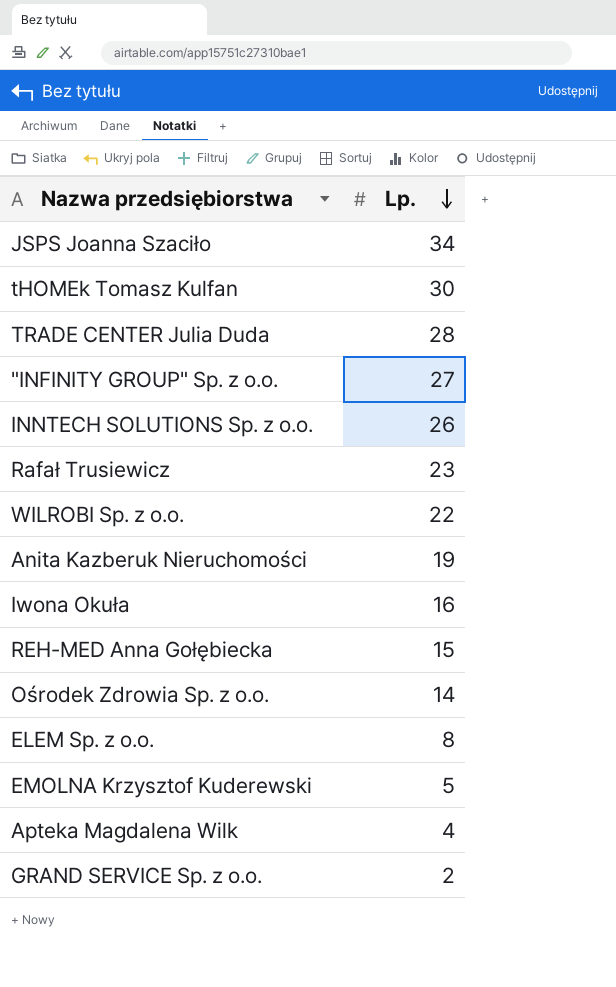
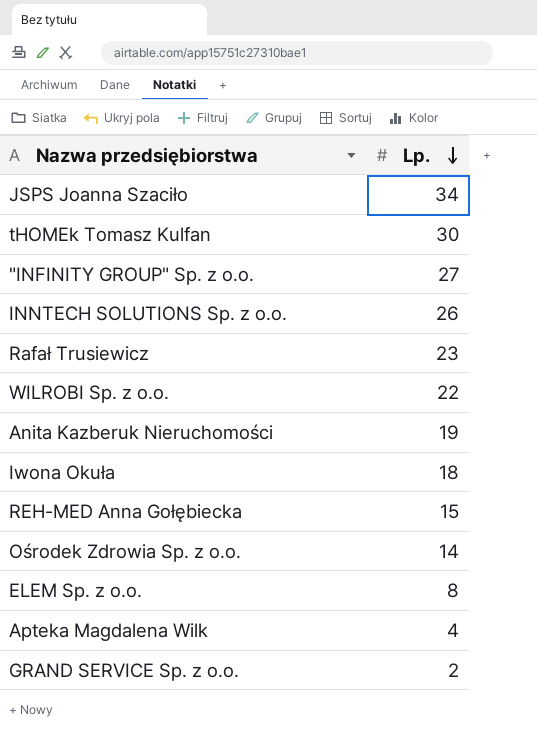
row TRADE CENTER Julia Duda: 28 -> none
row EMOLNA Krzysztof Kuderewski: 5 -> none
Iwona Okuła | Lp.: 16 -> 18

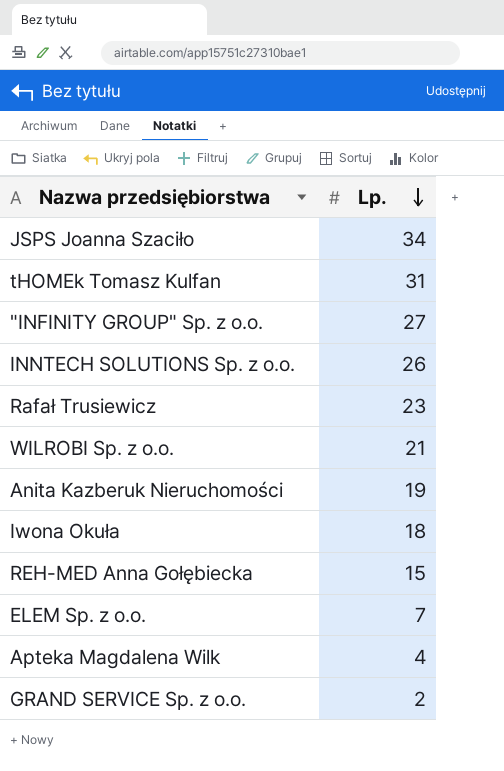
row Ośrodek Zdrowia Sp. z o.o.: 14 -> none
tHOMEk Tomasz Kulfan | Lp.: 30 -> 31
WILROBI Sp. z o.o. | Lp.: 22 -> 21
ELEM Sp. z o.o. | Lp.: 8 -> 7

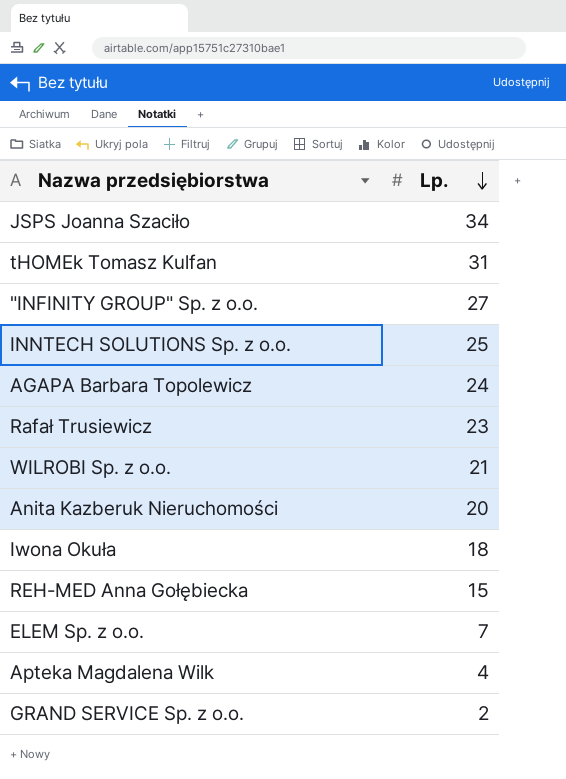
INNTECH SOLUTIONS Sp. z o.o. | Lp.: 26 -> 25
row AGAPA Barbara Topolewicz: none -> 24
Anita Kazberuk Nieruchomości | Lp.: 19 -> 20

